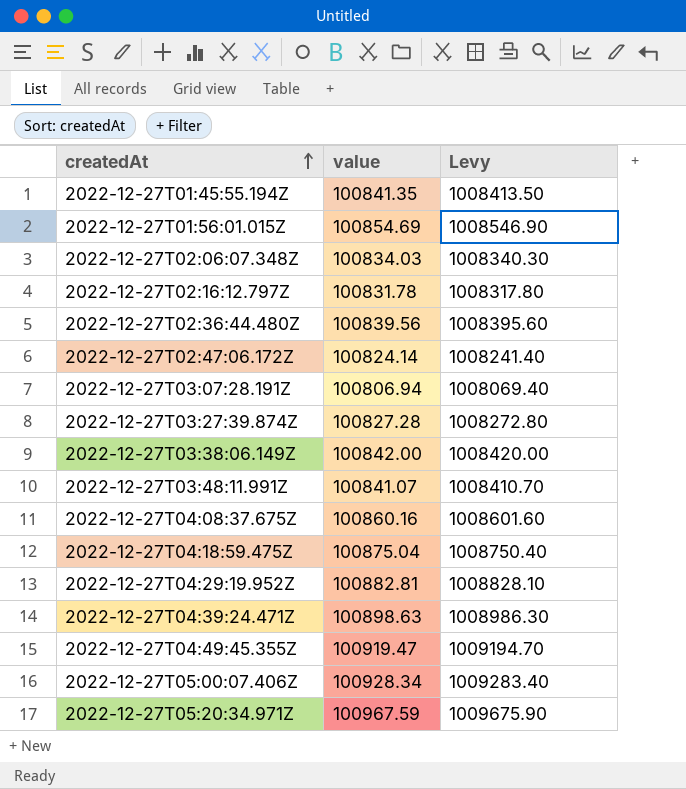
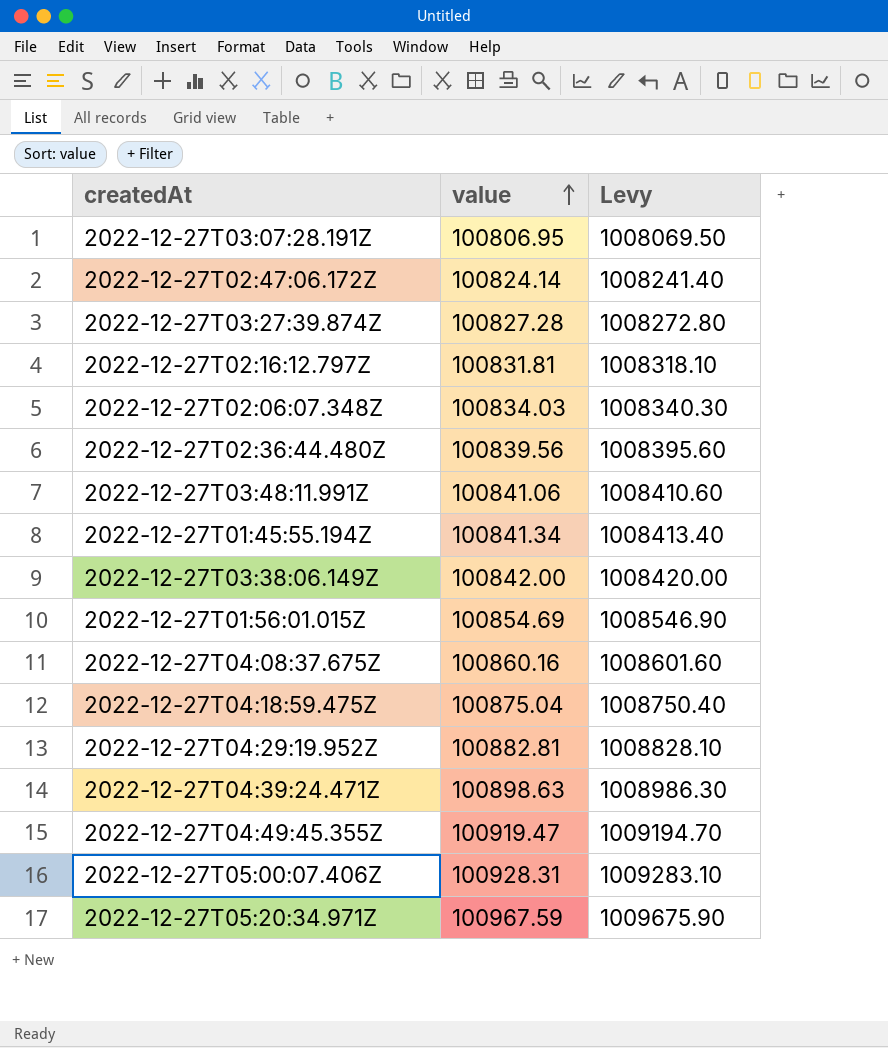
row order: createdAt ascending -> value ascending
2022-12-27T03:07:28.191Z | value: 100806.94 -> 100806.95
2022-12-27T03:07:28.191Z | Levy: 1008069.40 -> 1008069.50
2022-12-27T02:16:12.797Z | value: 100831.78 -> 100831.81
2022-12-27T02:16:12.797Z | Levy: 1008317.80 -> 1008318.10
2022-12-27T03:48:11.991Z | value: 100841.07 -> 100841.06
2022-12-27T03:48:11.991Z | Levy: 1008410.70 -> 1008410.60
2022-12-27T01:45:55.194Z | value: 100841.35 -> 100841.34
2022-12-27T01:45:55.194Z | Levy: 1008413.50 -> 1008413.40
2022-12-27T05:00:07.406Z | value: 100928.34 -> 100928.31
2022-12-27T05:00:07.406Z | Levy: 1009283.40 -> 1009283.10

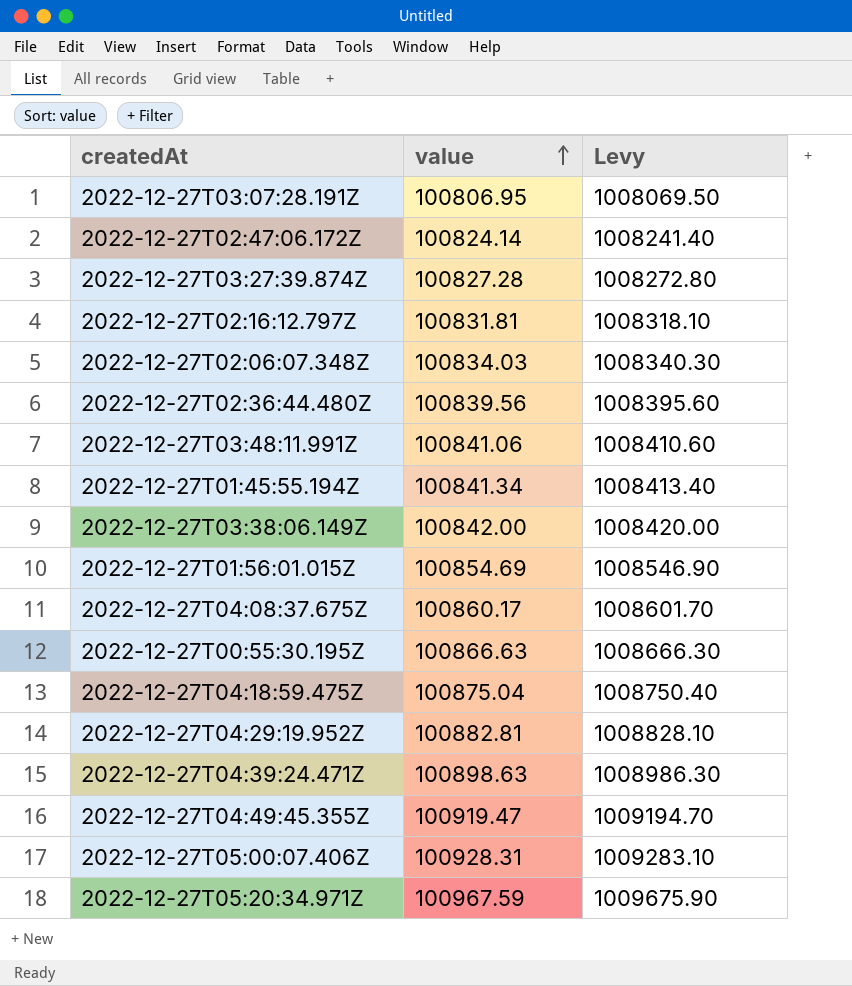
2022-12-27T04:08:37.675Z | value: 100860.16 -> 100860.17
2022-12-27T04:08:37.675Z | Levy: 1008601.60 -> 1008601.70
row 2022-12-27T00:55:30.195Z: none -> 100866.63 | 1008666.30

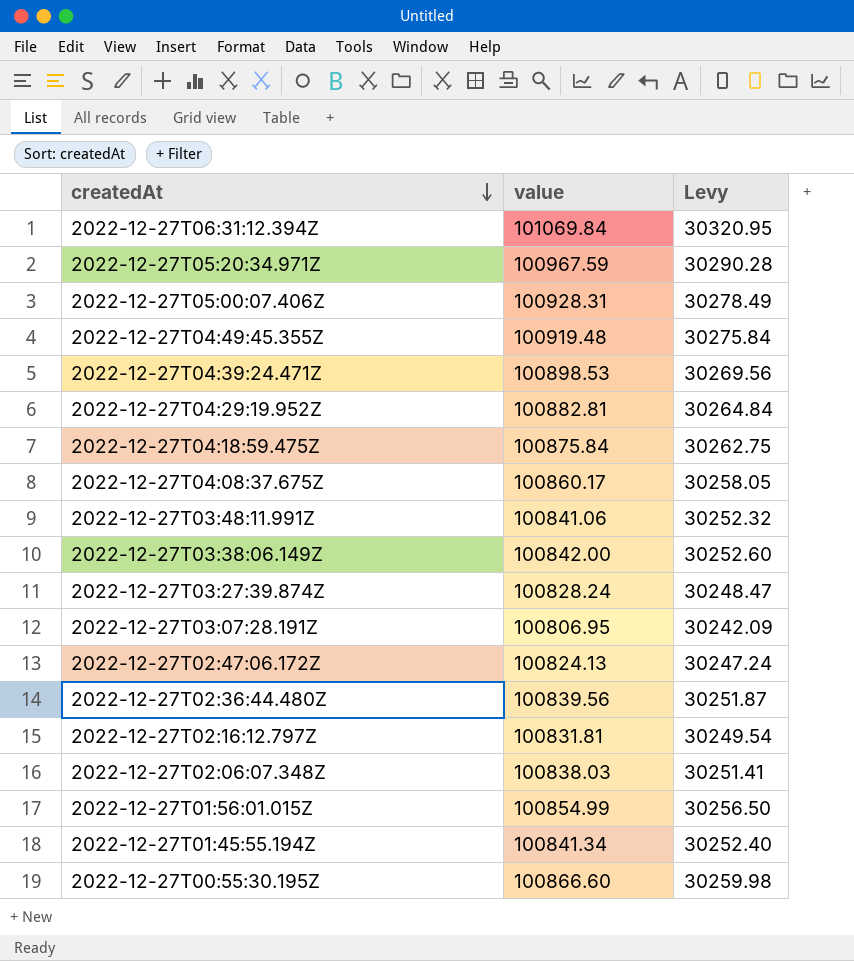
row order: value ascending -> createdAt descending
column Levy | formula: [value] * 10 -> [value] * 0.3
row 2022-12-27T06:31:12.394Z: none -> 101069.84 | 30320.95
2022-12-27T04:49:45.355Z | value: 100919.47 -> 100919.48
2022-12-27T04:39:24.471Z | value: 100898.63 -> 100898.53
2022-12-27T04:18:59.475Z | value: 100875.04 -> 100875.84
2022-12-27T03:27:39.874Z | value: 100827.28 -> 100828.24
2022-12-27T02:47:06.172Z | value: 100824.14 -> 100824.13
2022-12-27T02:06:07.348Z | value: 100834.03 -> 100838.03
2022-12-27T01:56:01.015Z | value: 100854.69 -> 100854.99
2022-12-27T00:55:30.195Z | value: 100866.63 -> 100866.60

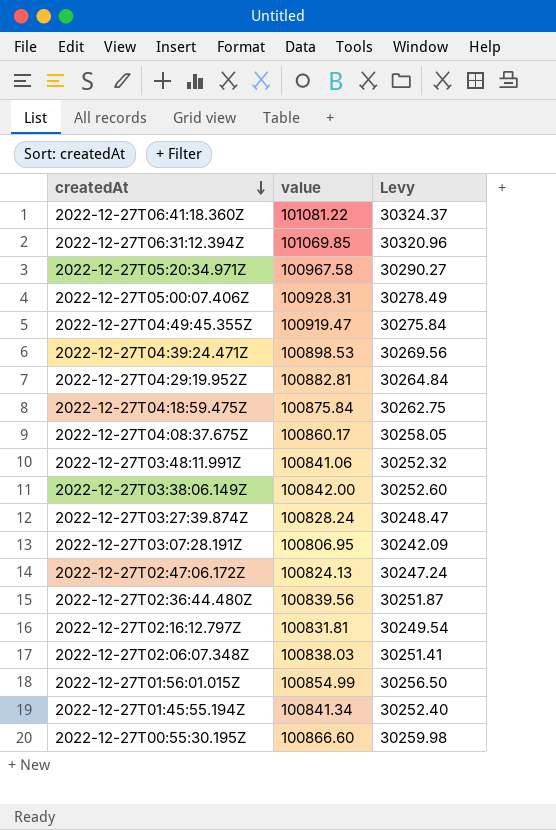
row 2022-12-27T06:41:18.360Z: none -> 101081.22 | 30324.37
2022-12-27T06:31:12.394Z | value: 101069.84 -> 101069.85
2022-12-27T06:31:12.394Z | Levy: 30320.95 -> 30320.96
2022-12-27T05:20:34.971Z | value: 100967.59 -> 100967.58
2022-12-27T05:20:34.971Z | Levy: 30290.28 -> 30290.27
2022-12-27T04:49:45.355Z | value: 100919.48 -> 100919.47

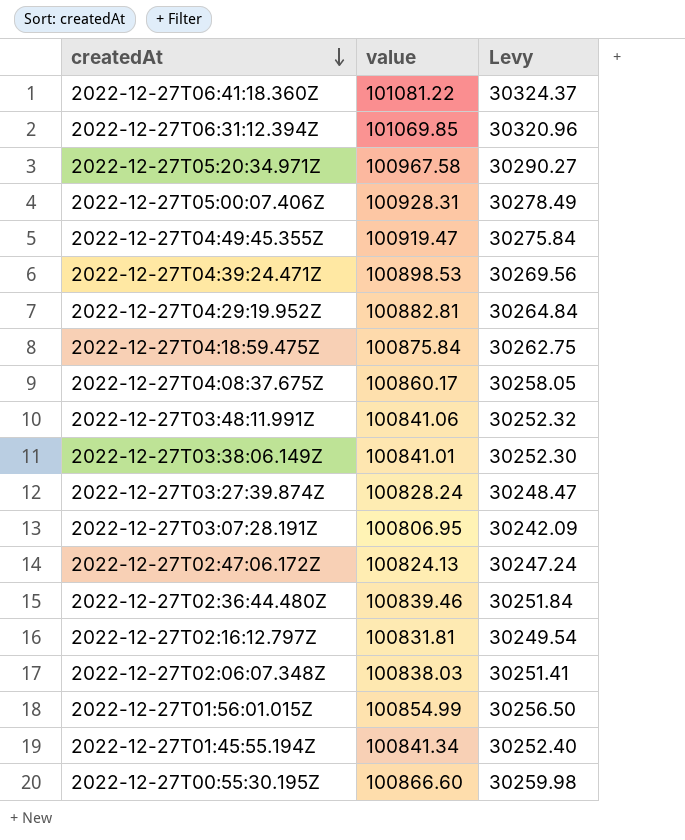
2022-12-27T03:38:06.149Z | value: 100842.00 -> 100841.01
2022-12-27T03:38:06.149Z | Levy: 30252.60 -> 30252.30
2022-12-27T02:36:44.480Z | value: 100839.56 -> 100839.46
2022-12-27T02:36:44.480Z | Levy: 30251.87 -> 30251.84

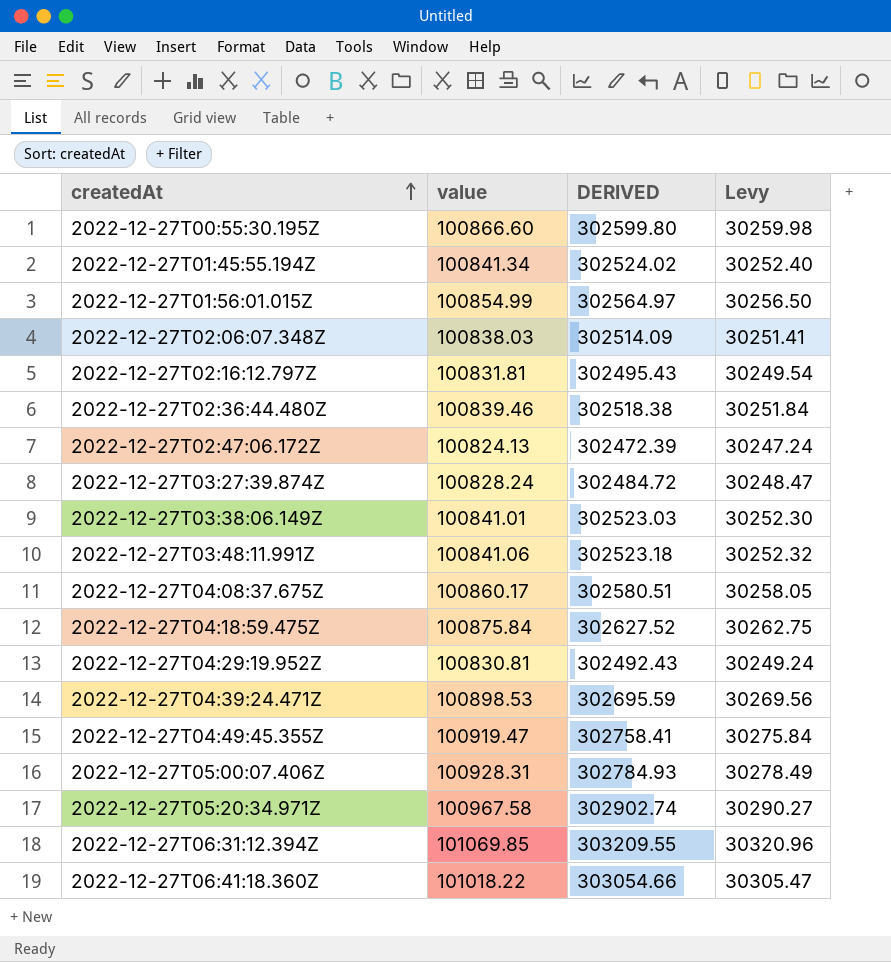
row order: createdAt descending -> createdAt ascending
column DERIVED | formula: none -> [value] * 3
row 2022-12-27T03:07:28.191Z: 100806.95 | 30242.09 -> none
2022-12-27T04:29:19.952Z | value: 100882.81 -> 100830.81
2022-12-27T04:29:19.952Z | Levy: 30264.84 -> 30249.24
2022-12-27T06:41:18.360Z | value: 101081.22 -> 101018.22
2022-12-27T06:41:18.360Z | Levy: 30324.37 -> 30305.47

